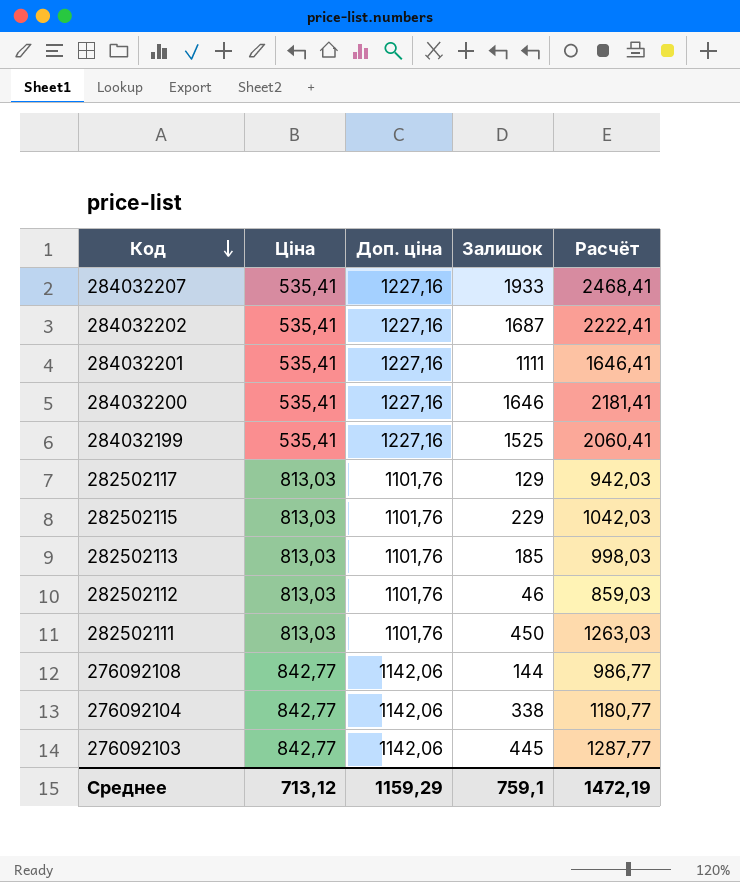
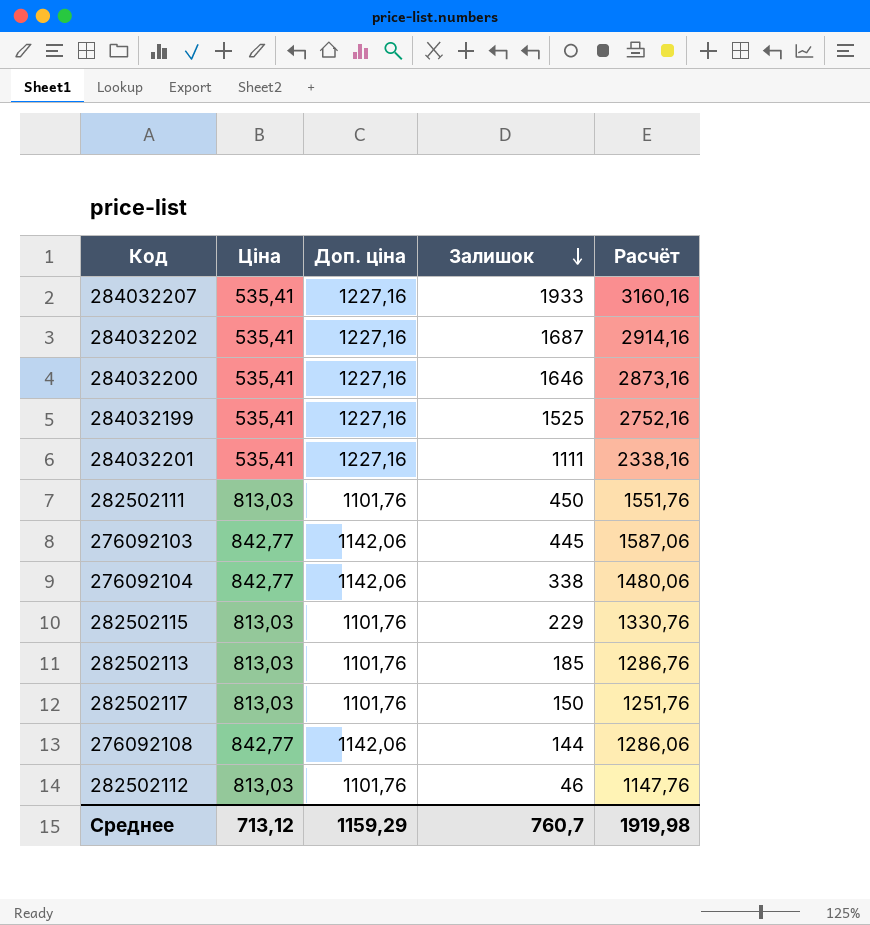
row order: Код descending -> Залишок descending
column Расчёт | formula: [Ціна] + [Залишок] -> [Доп. ціна] + [Залишок]
282502117 | Залишок: 129 -> 150
Среднее | Залишок: 759,1 -> 760,7
Среднее | Расчёт: 1472,19 -> 1919,98

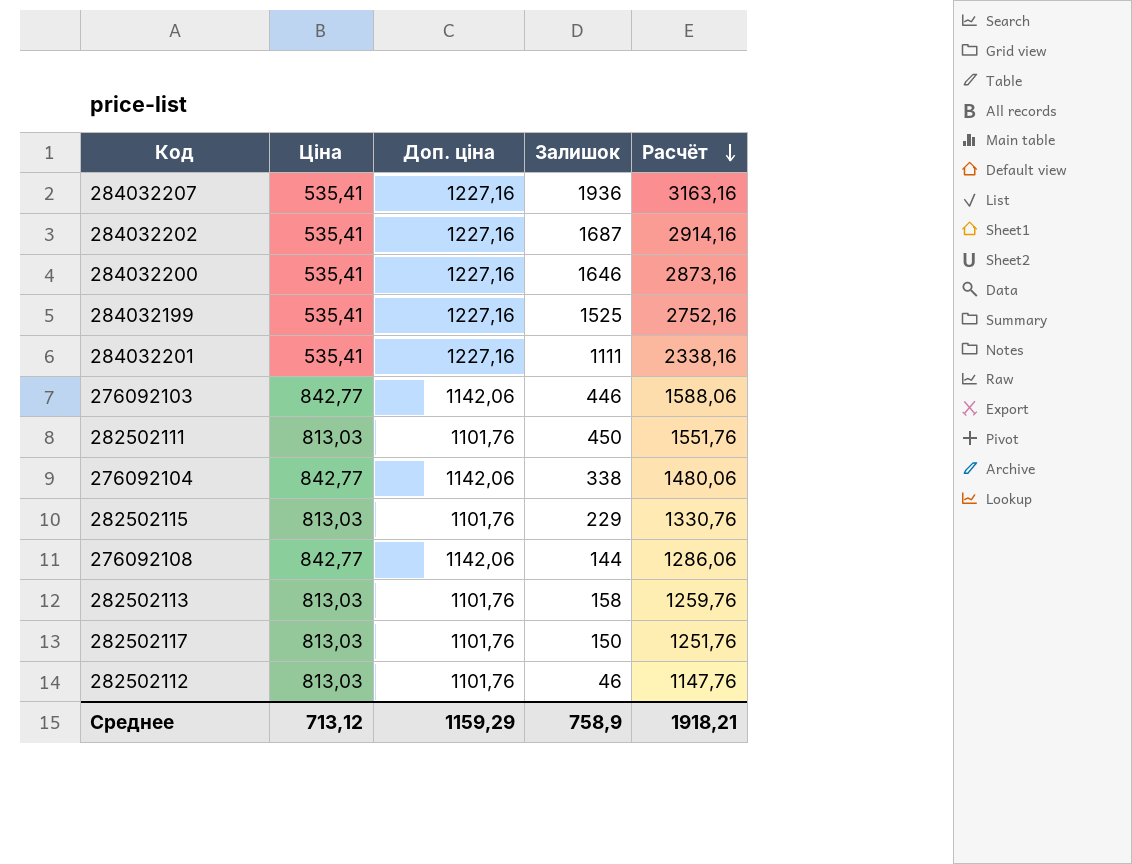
row order: Залишок descending -> Расчёт descending
284032207 | Залишок: 1933 -> 1936
284032207 | Расчёт: 3160,16 -> 3163,16
276092103 | Залишок: 445 -> 446
276092103 | Расчёт: 1587,06 -> 1588,06
282502113 | Залишок: 185 -> 158
282502113 | Расчёт: 1286,76 -> 1259,76
Среднее | Залишок: 760,7 -> 758,9
Среднее | Расчёт: 1919,98 -> 1918,21

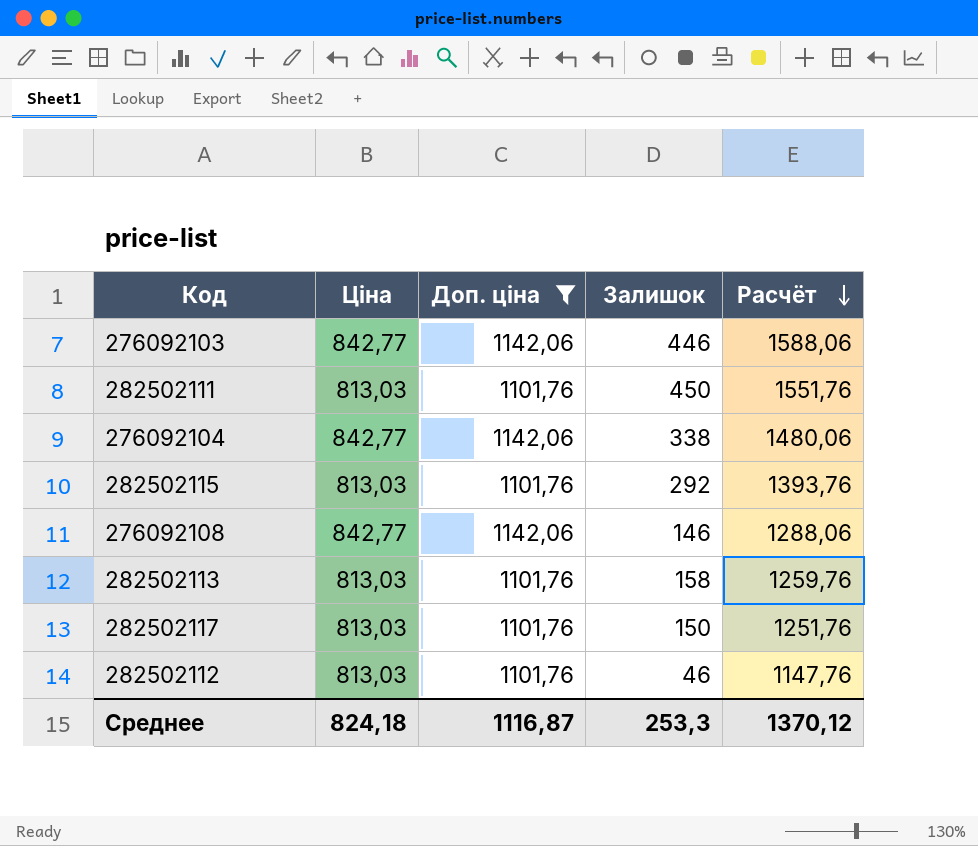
filter: none -> Доп. ціна != 1227,16
282502115 | Залишок: 229 -> 292
282502115 | Расчёт: 1330,76 -> 1393,76
276092108 | Залишок: 144 -> 146
276092108 | Расчёт: 1286,06 -> 1288,06
Среднее | Ціна: 713,12 -> 824,18
Среднее | Доп. ціна: 1159,29 -> 1116,87
Среднее | Залишок: 758,9 -> 253,3
Среднее | Расчёт: 1918,21 -> 1370,12

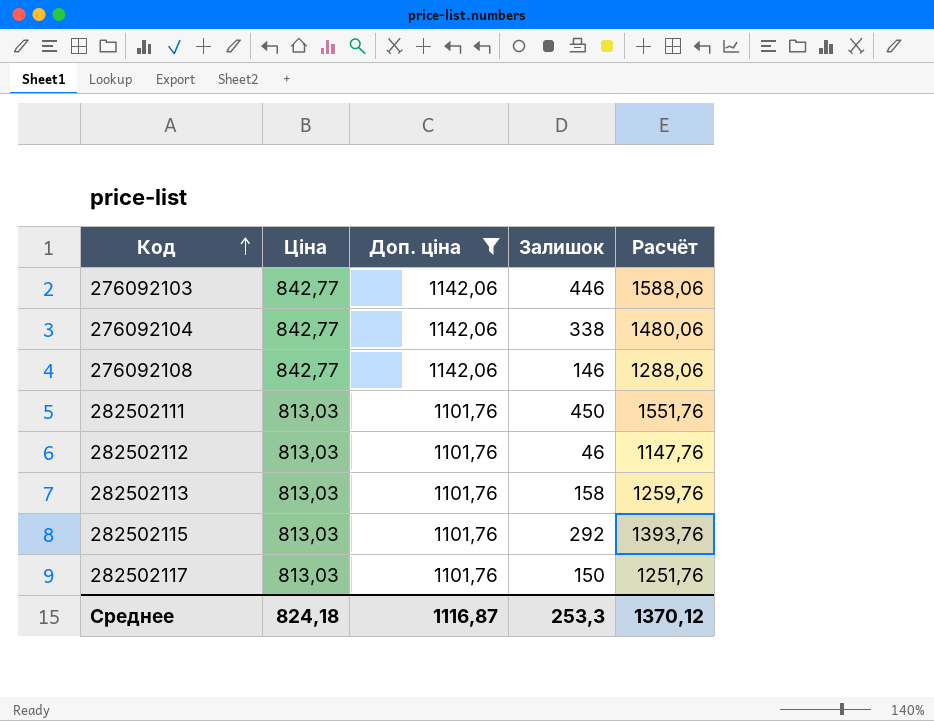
row order: Расчёт descending -> Код ascending

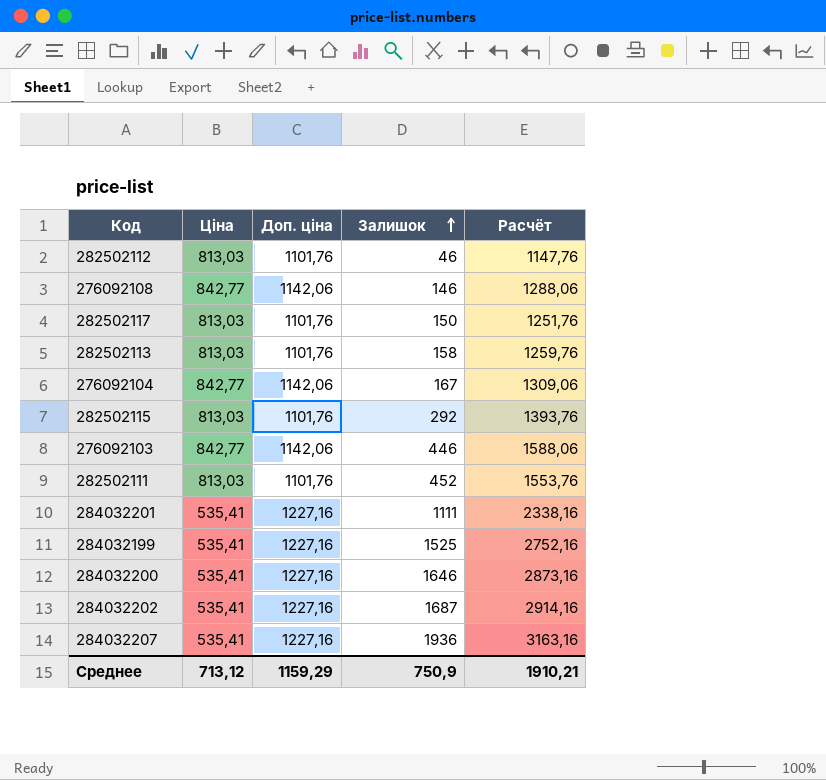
filter: Доп. ціна != 1227,16 -> none
row order: Код ascending -> Залишок ascending
276092104 | Залишок: 338 -> 167
276092104 | Расчёт: 1480,06 -> 1309,06
282502111 | Залишок: 450 -> 452
282502111 | Расчёт: 1551,76 -> 1553,76
Среднее | Ціна: 824,18 -> 713,12
Среднее | Доп. ціна: 1116,87 -> 1159,29
Среднее | Залишок: 253,3 -> 750,9
Среднее | Расчёт: 1370,12 -> 1910,21

